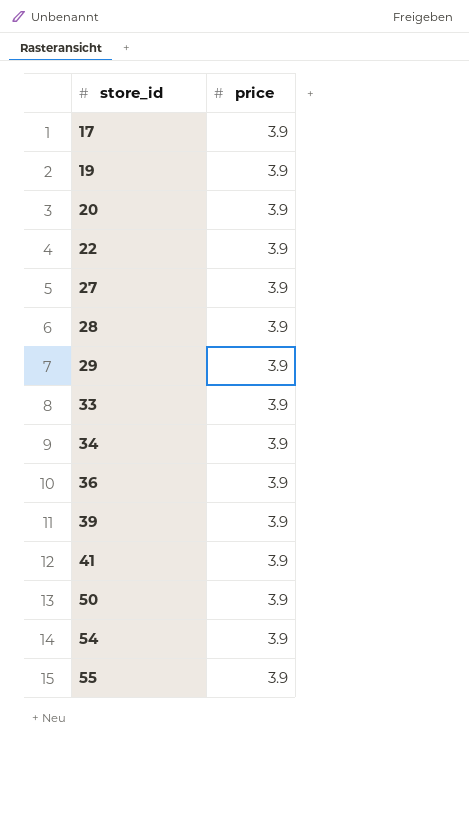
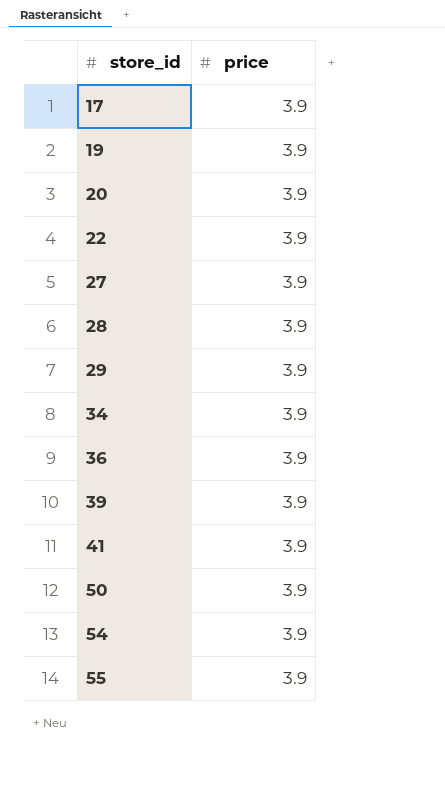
row 33: 3.9 -> none

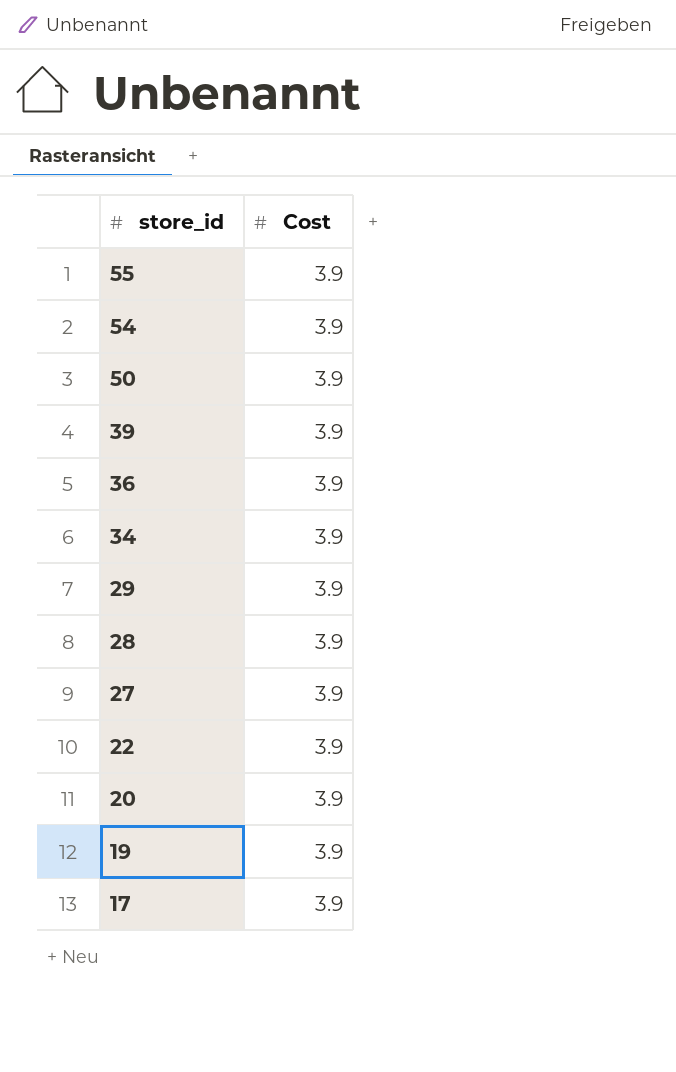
row order: store_id ascending -> store_id descending
column name: price -> Cost
row 41: 3.9 -> none

